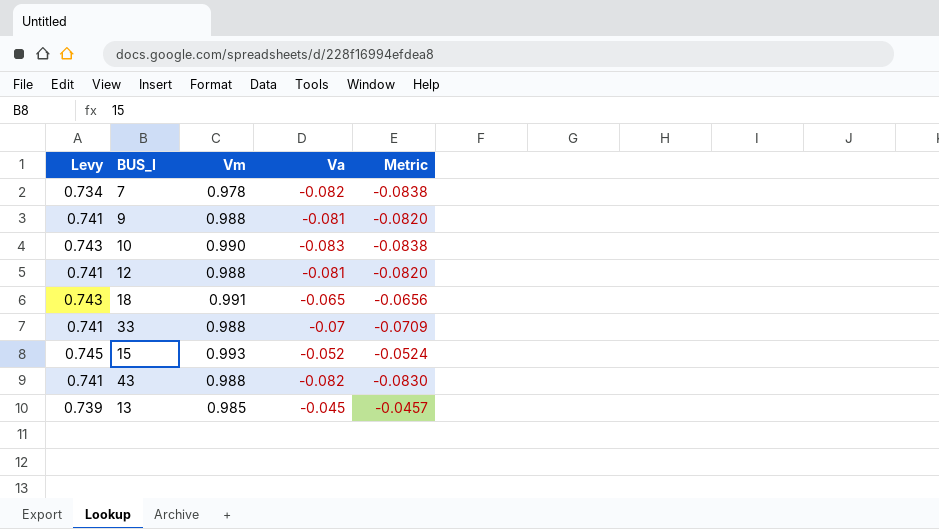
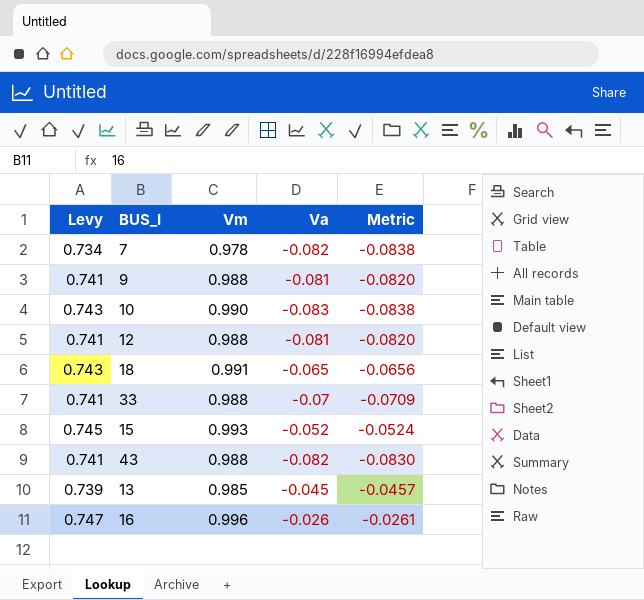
row 16: none -> 0.747 | 0.996 | -0.026 | -0.0261

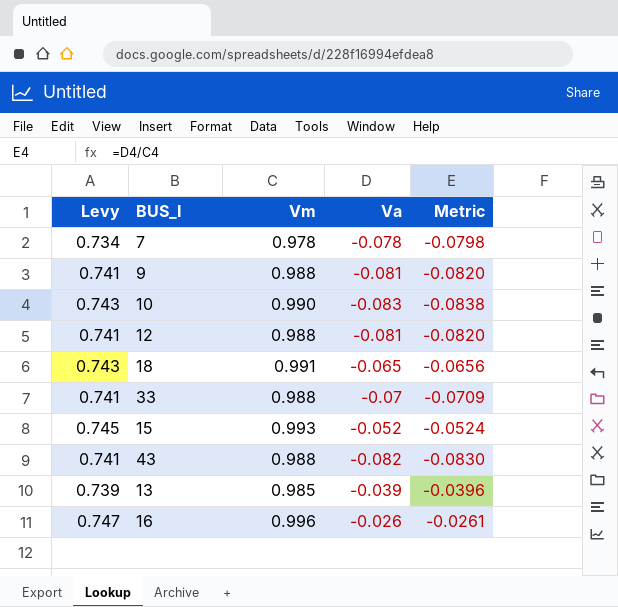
7 | Va: -0.082 -> -0.078
7 | Metric: -0.0838 -> -0.0798
13 | Va: -0.045 -> -0.039
13 | Metric: -0.0457 -> -0.0396

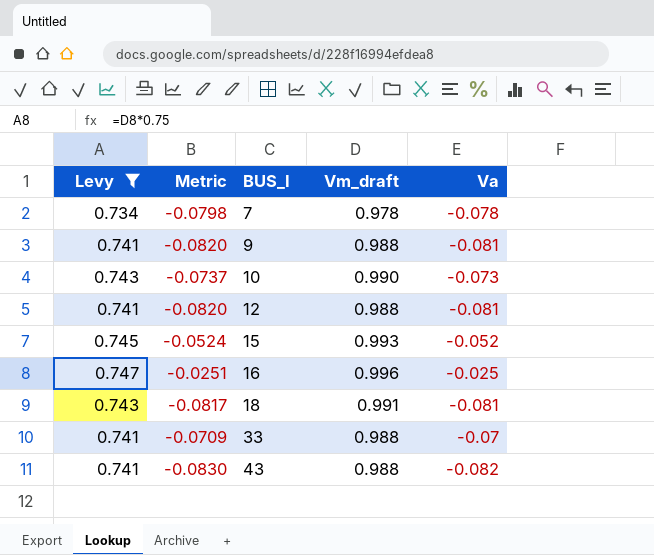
filter: none -> Levy != 0.739
row order: none -> BUS_I ascending
column Metric | position: 5 -> 2
column name: Vm -> Vm_draft
10 | Metric: -0.0838 -> -0.0737
10 | Va: -0.083 -> -0.073
16 | Metric: -0.0261 -> -0.0251
16 | Va: -0.026 -> -0.025
18 | Metric: -0.0656 -> -0.0817
18 | Va: -0.065 -> -0.081

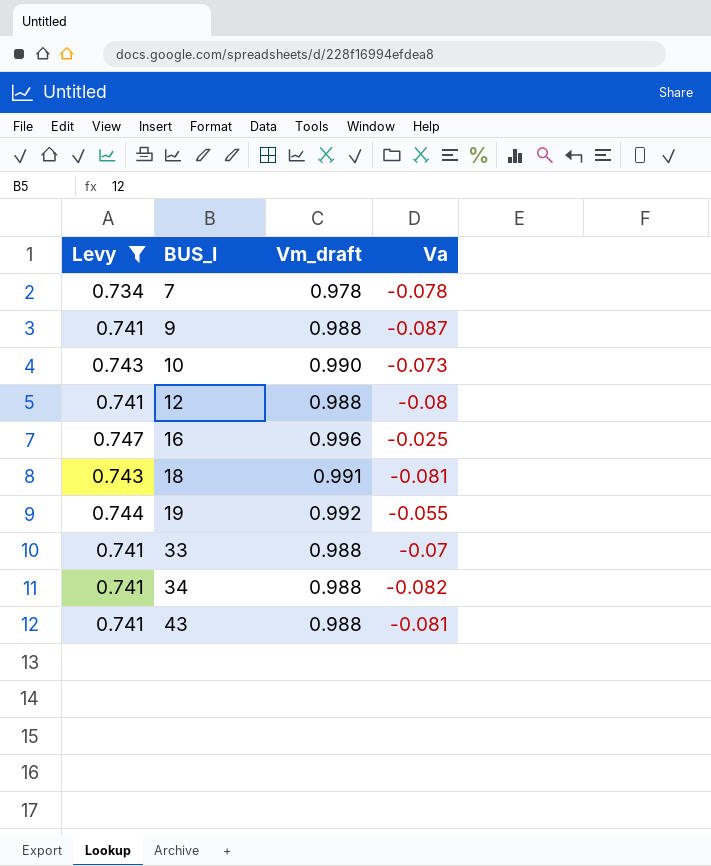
column Metric | formula: [Va] / [Vm_draft] -> none
row 15: 0.745 | -0.0524 | 0.993 | -0.052 -> none
9 | Va: -0.081 -> -0.087
12 | Va: -0.081 -> -0.08
row 19: none -> 0.744 | 0.992 | -0.055
row 34: none -> 0.741 | 0.988 | -0.082
43 | Va: -0.082 -> -0.081

